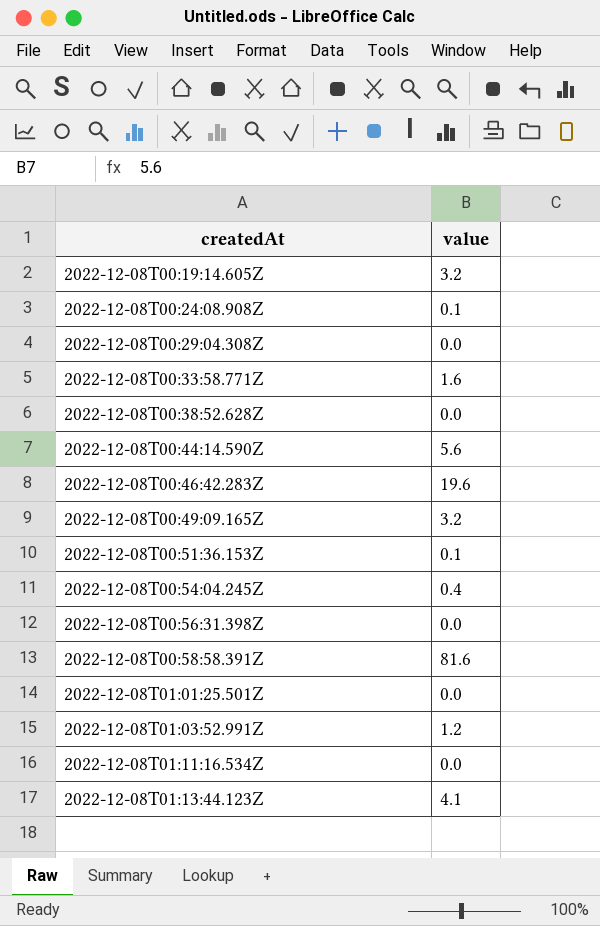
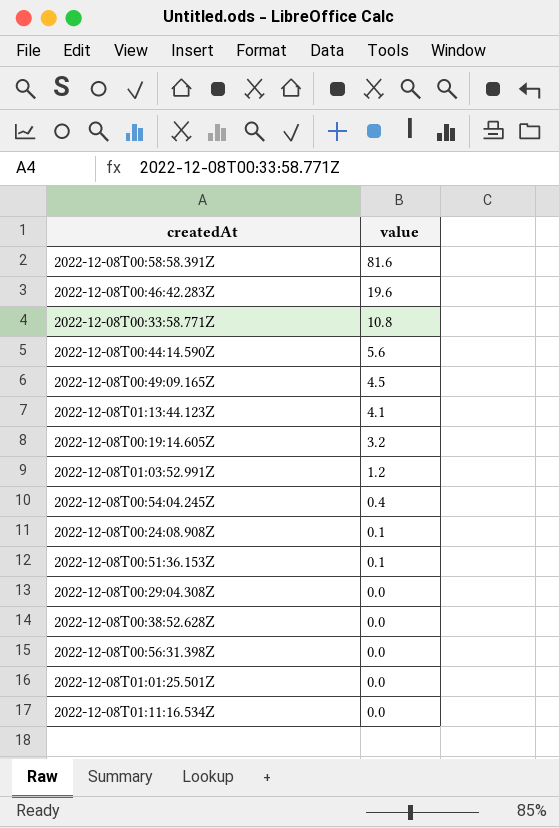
row order: createdAt ascending -> value descending
2022-12-08T00:33:58.771Z | value: 1.6 -> 10.8
2022-12-08T00:49:09.165Z | value: 3.2 -> 4.5

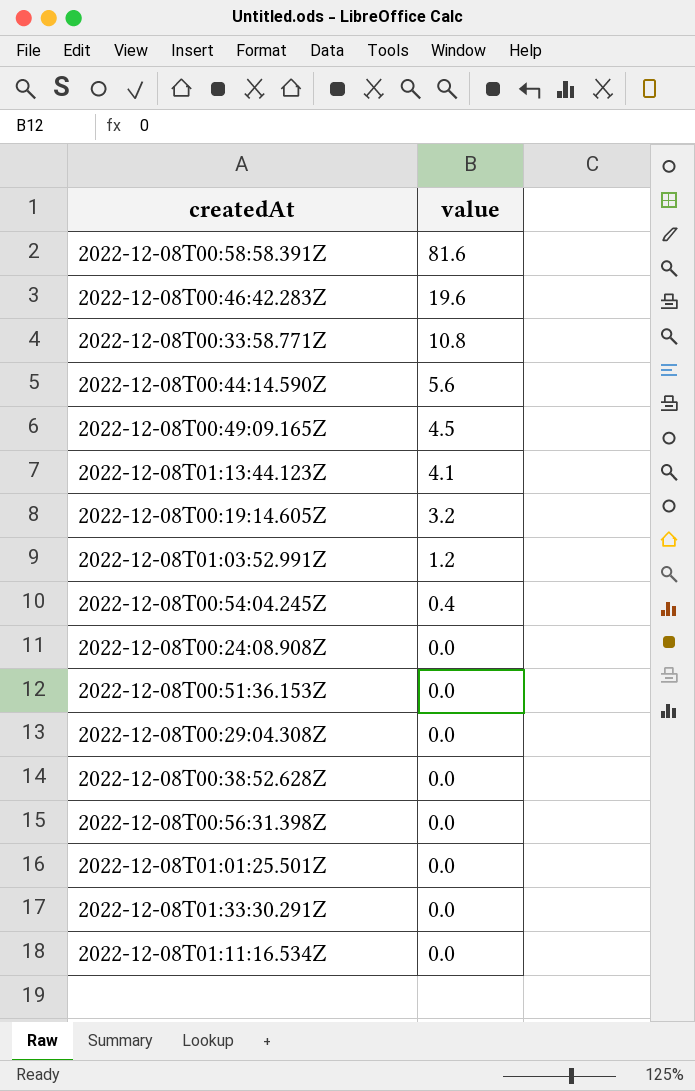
2022-12-08T00:24:08.908Z | value: 0.1 -> 0.0
2022-12-08T00:51:36.153Z | value: 0.1 -> 0.0
row 2022-12-08T01:33:30.291Z: none -> 0.0

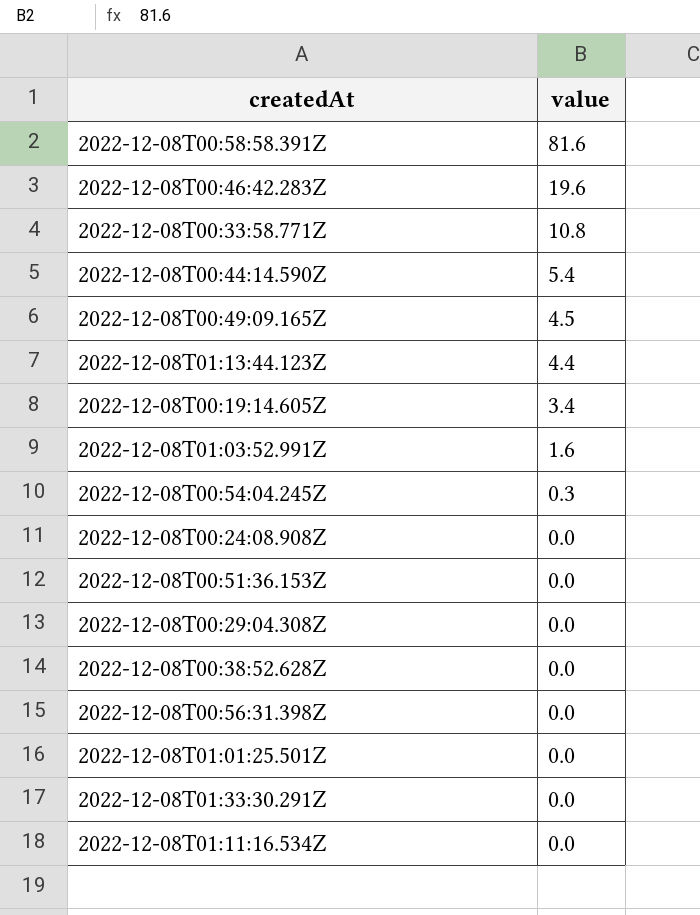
2022-12-08T00:44:14.590Z | value: 5.6 -> 5.4
2022-12-08T01:13:44.123Z | value: 4.1 -> 4.4
2022-12-08T00:19:14.605Z | value: 3.2 -> 3.4
2022-12-08T01:03:52.991Z | value: 1.2 -> 1.6
2022-12-08T00:54:04.245Z | value: 0.4 -> 0.3

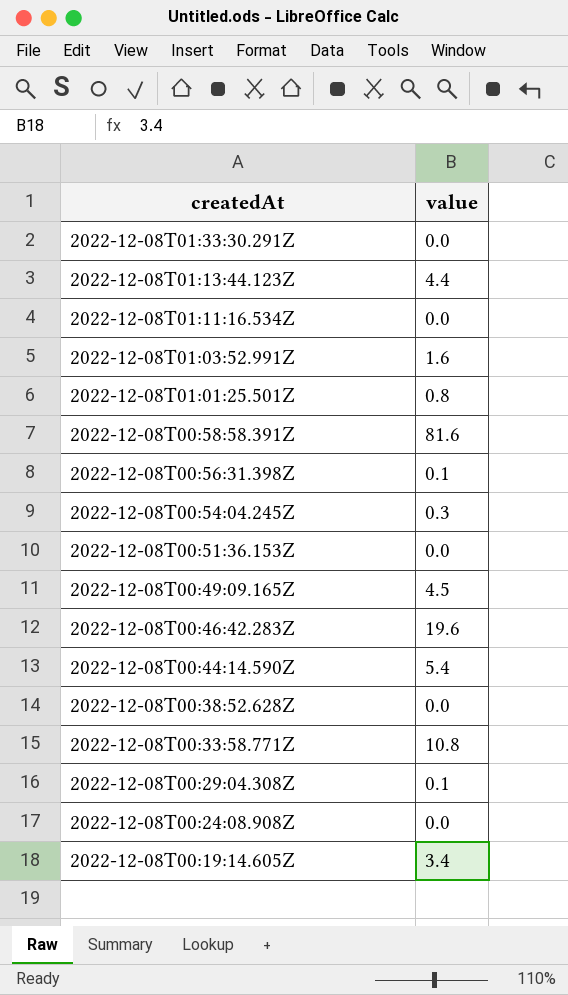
row order: value descending -> createdAt descending
2022-12-08T01:01:25.501Z | value: 0.0 -> 0.8
2022-12-08T00:56:31.398Z | value: 0.0 -> 0.1
2022-12-08T00:29:04.308Z | value: 0.0 -> 0.1

